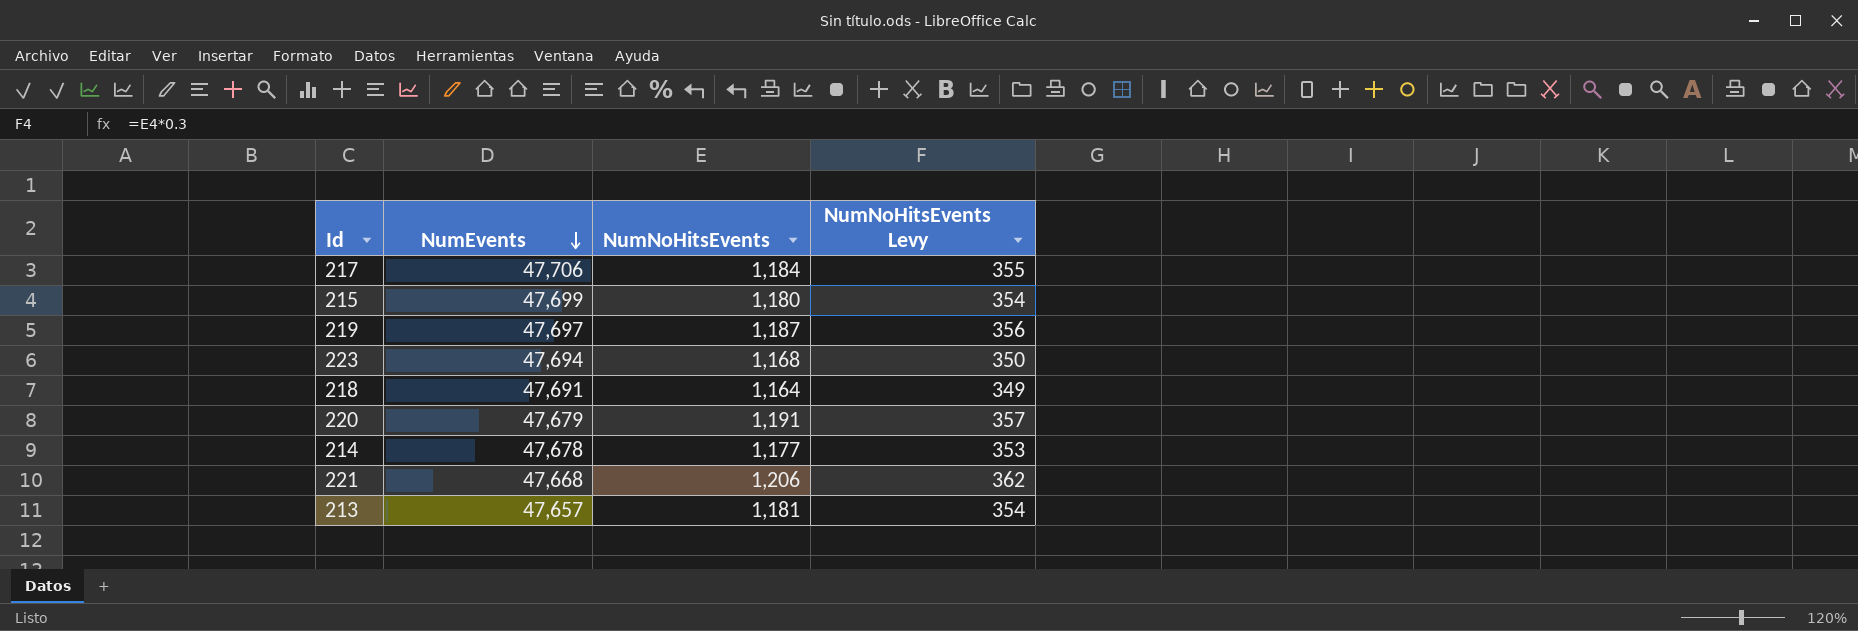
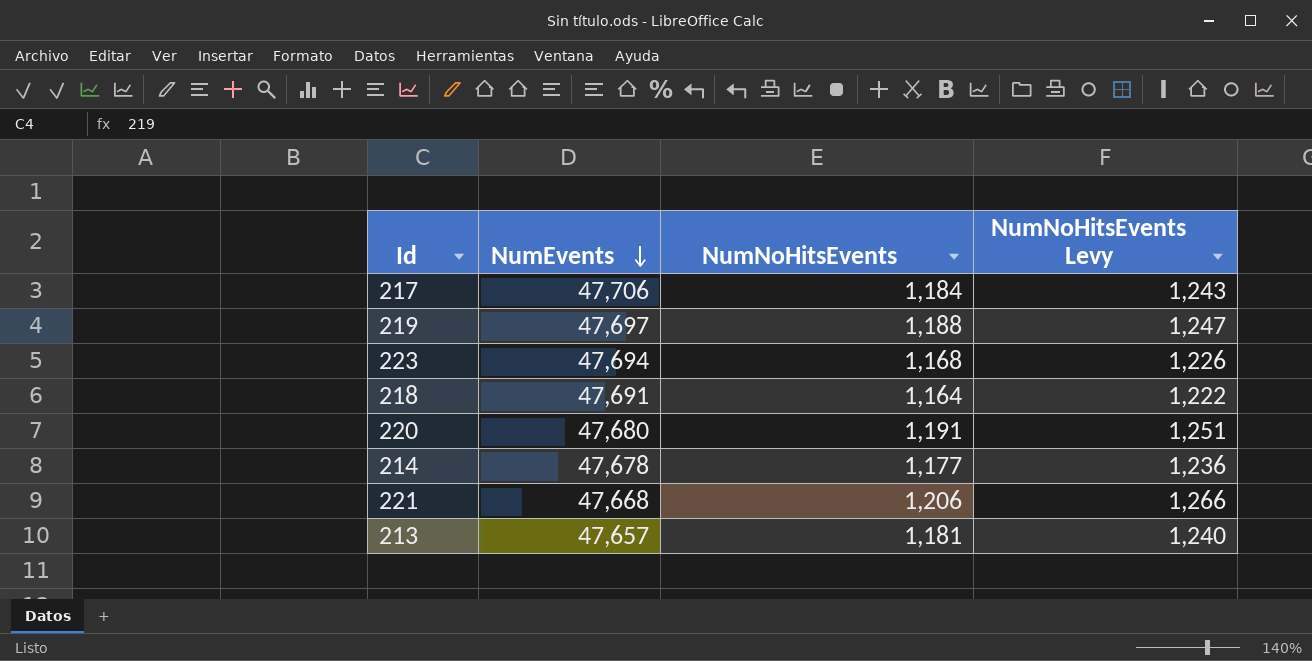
column NumNoHitsEvents Levy | formula: [NumNoHitsEvents] * 0.3 -> [NumNoHitsEvents] * 1.05
row 215: 47,699 | 1,180 | 354 -> none
219 | NumNoHitsEvents: 1,187 -> 1,188
220 | NumEvents: 47,679 -> 47,680

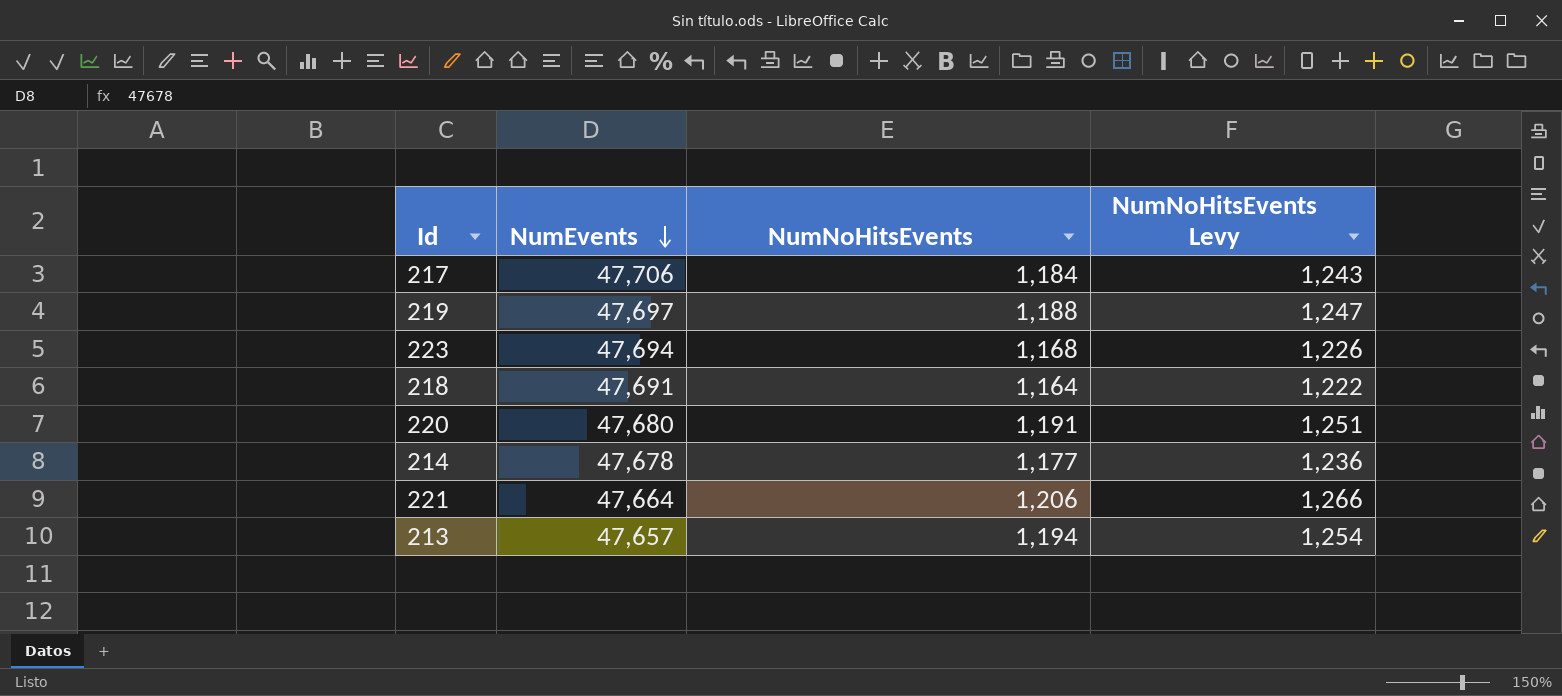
221 | NumEvents: 47,668 -> 47,664
213 | NumNoHitsEvents: 1,181 -> 1,194
213 | NumNoHitsEvents Levy: 1,240 -> 1,254

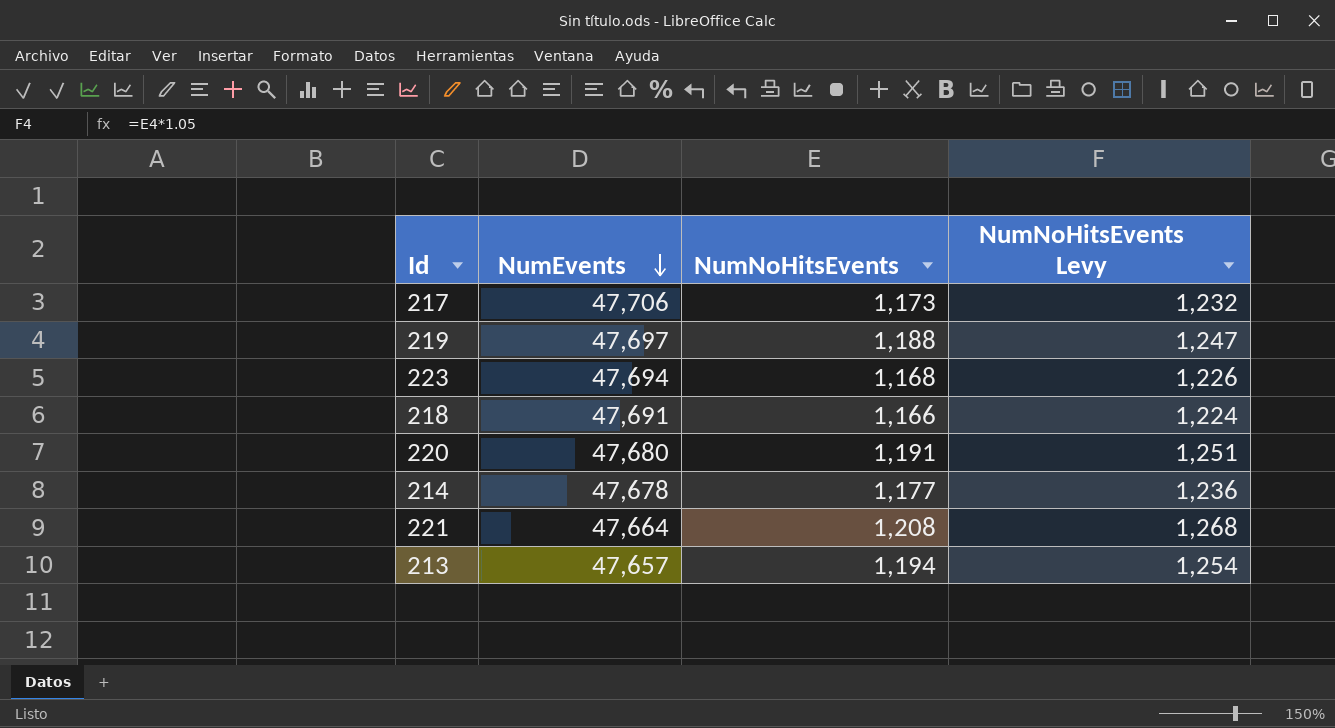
217 | NumNoHitsEvents: 1,184 -> 1,173
217 | NumNoHitsEvents Levy: 1,243 -> 1,232
218 | NumNoHitsEvents: 1,164 -> 1,166
218 | NumNoHitsEvents Levy: 1,222 -> 1,224
221 | NumNoHitsEvents: 1,206 -> 1,208
221 | NumNoHitsEvents Levy: 1,266 -> 1,268

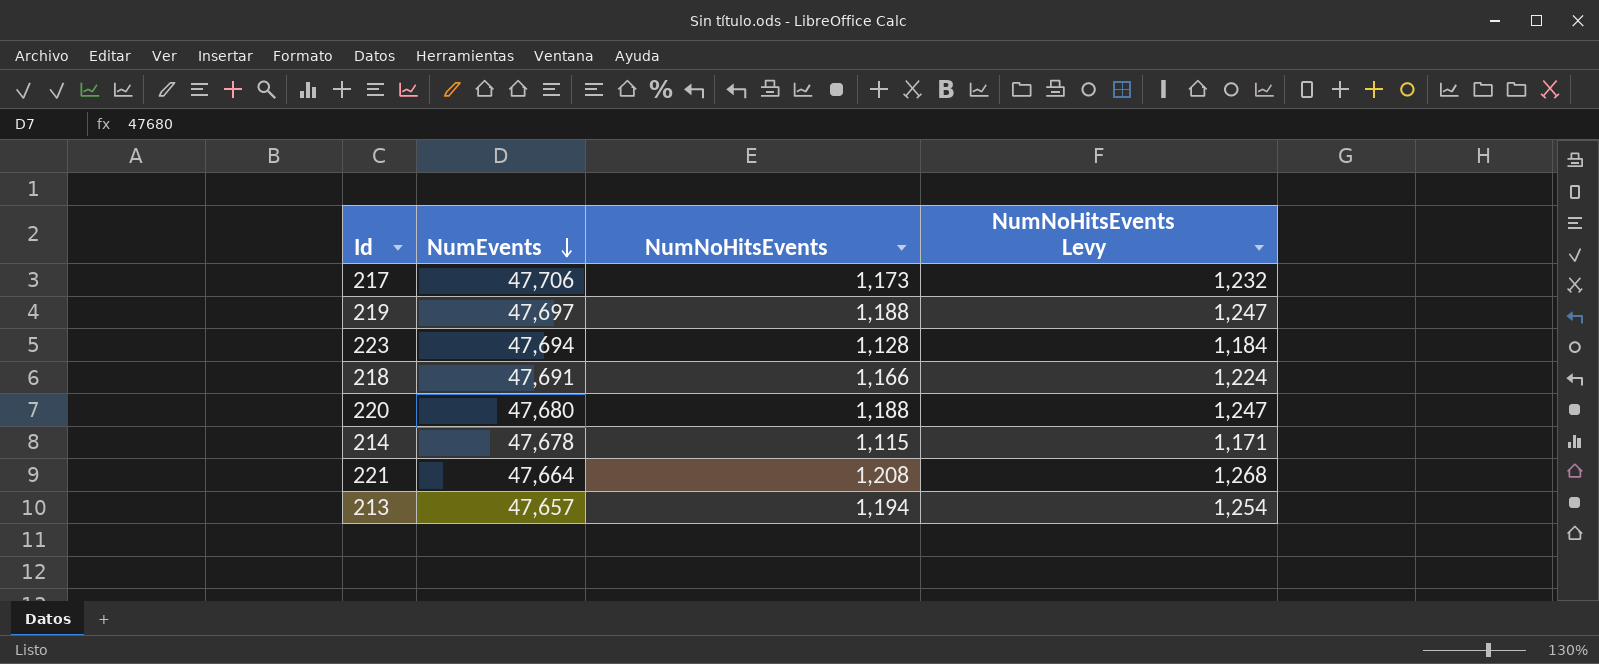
223 | NumNoHitsEvents: 1,168 -> 1,128
223 | NumNoHitsEvents Levy: 1,226 -> 1,184
220 | NumNoHitsEvents: 1,191 -> 1,188
220 | NumNoHitsEvents Levy: 1,251 -> 1,247
214 | NumNoHitsEvents: 1,177 -> 1,115
214 | NumNoHitsEvents Levy: 1,236 -> 1,171

